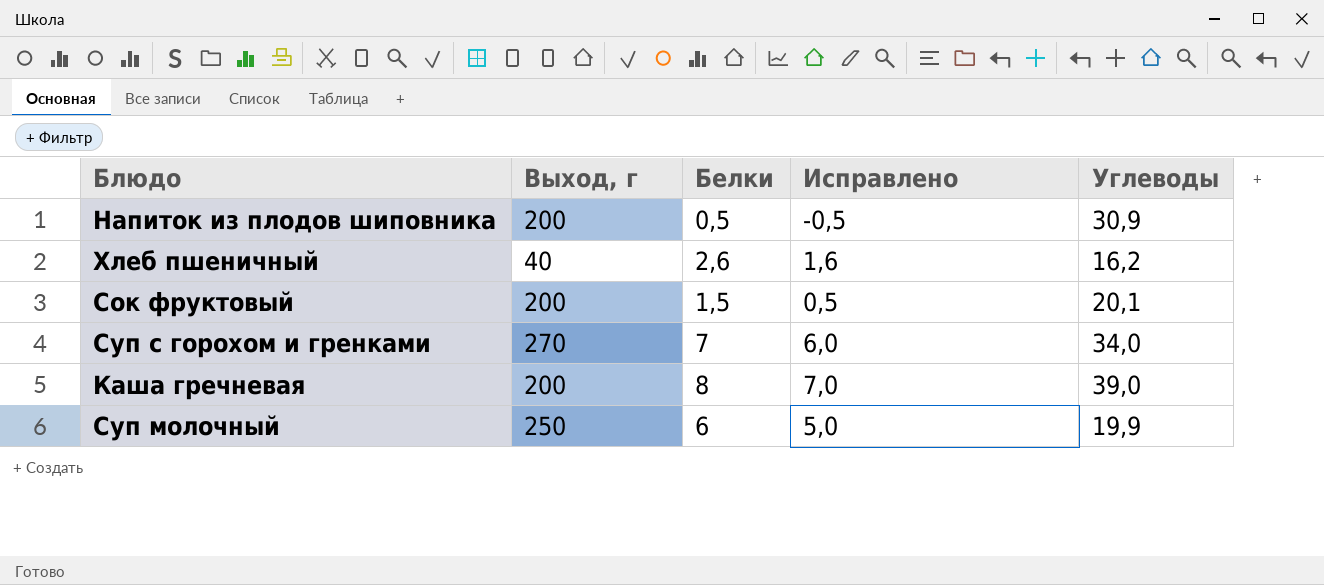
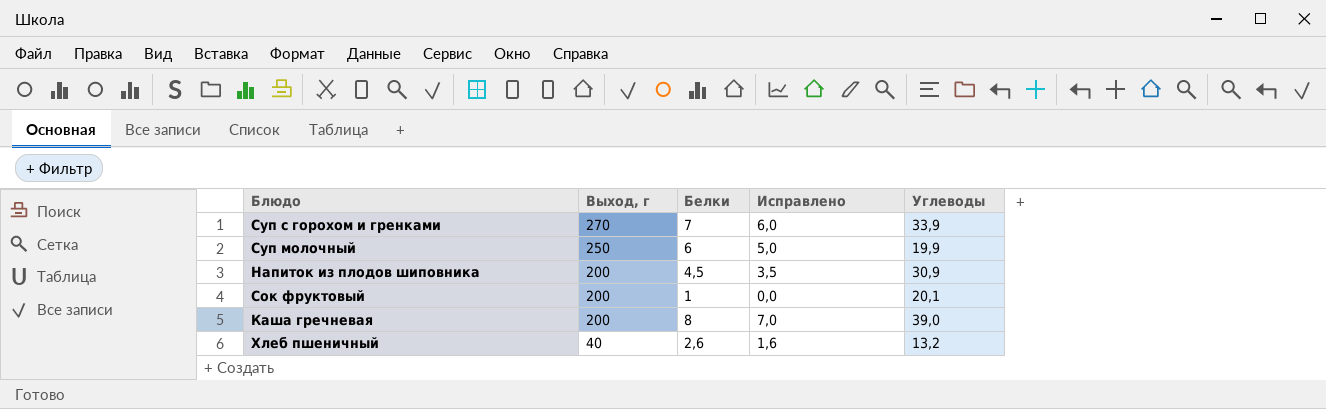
row order: none -> Выход, г descending
Суп с горохом и гренками | Углеводы: 34,0 -> 33,9
Напиток из плодов шиповника | Белки: 0,5 -> 4,5
Напиток из плодов шиповника | Исправлено: -0,5 -> 3,5
Сок фруктовый | Белки: 1,5 -> 1
Сок фруктовый | Исправлено: 0,5 -> 0,0
Хлеб пшеничный | Углеводы: 16,2 -> 13,2

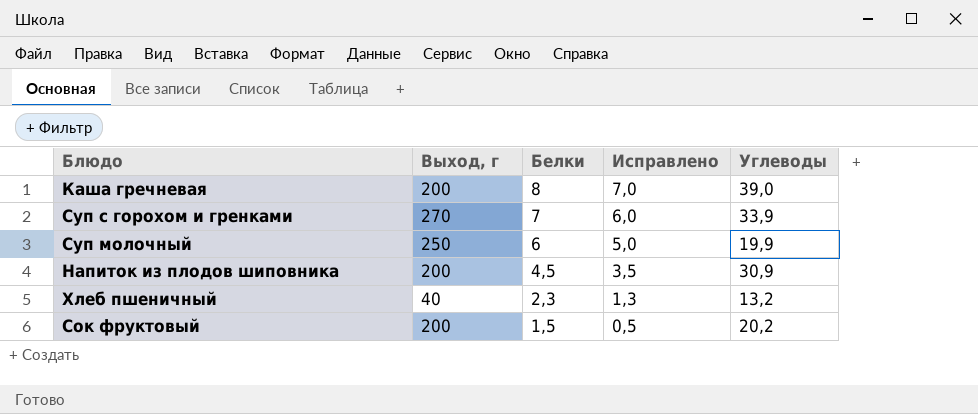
row order: Выход, г descending -> Белки descending
Хлеб пшеничный | Белки: 2,6 -> 2,3
Хлеб пшеничный | Исправлено: 1,6 -> 1,3
Сок фруктовый | Белки: 1 -> 1,5
Сок фруктовый | Исправлено: 0,0 -> 0,5
Сок фруктовый | Углеводы: 20,1 -> 20,2

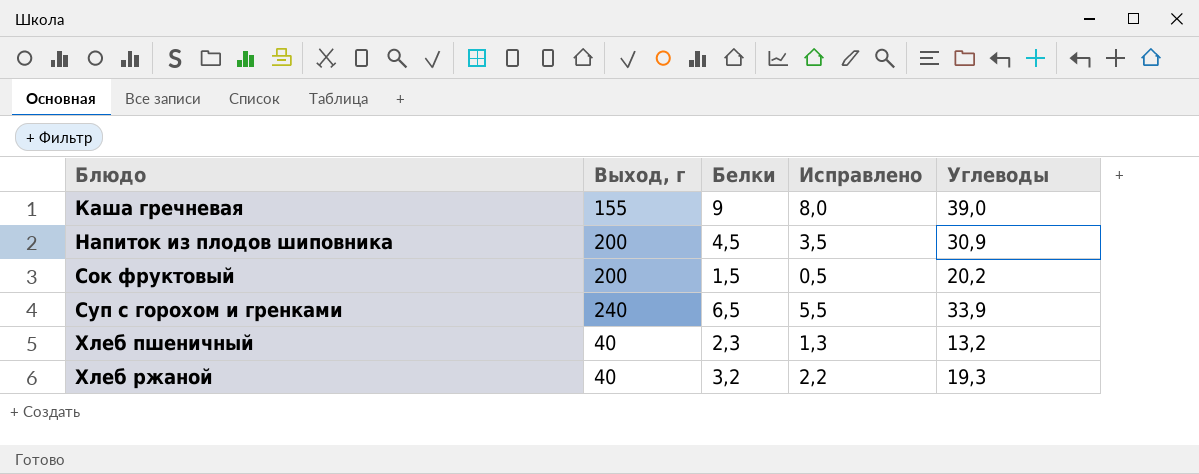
row order: Белки descending -> Блюдо ascending
row Суп молочный: 250 | 6 | 5,0 | 19,9 -> none
Каша гречневая | Выход, г: 200 -> 155
Каша гречневая | Белки: 8 -> 9
Каша гречневая | Исправлено: 7,0 -> 8,0
Суп с горохом и гренками | Выход, г: 270 -> 240
Суп с горохом и гренками | Белки: 7 -> 6,5
Суп с горохом и гренками | Исправлено: 6,0 -> 5,5
row Хлеб ржаной: none -> 40 | 3,2 | 2,2 | 19,3

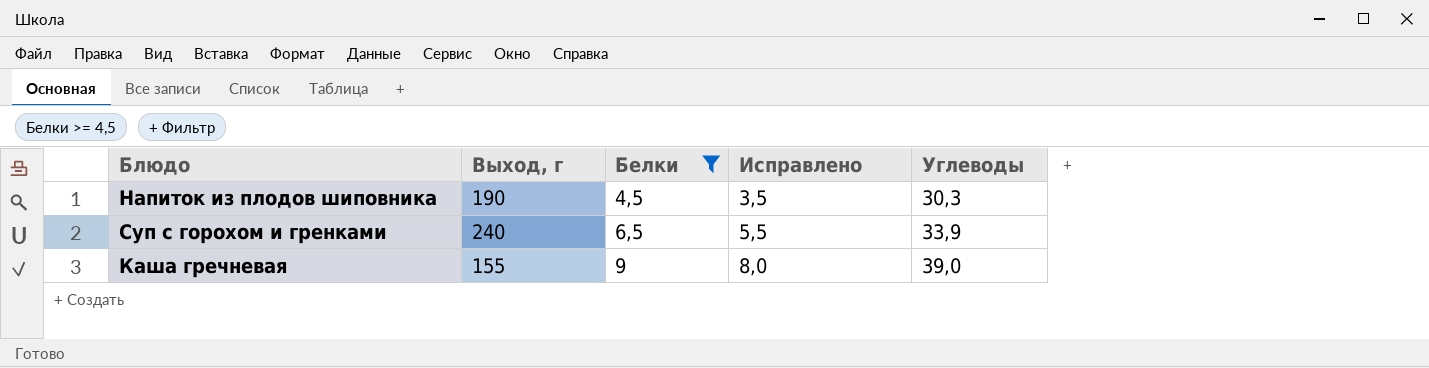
filter: none -> Белки >= 4,5
row order: Блюдо ascending -> Белки ascending
Напиток из плодов шиповника | Выход, г: 200 -> 190
Напиток из плодов шиповника | Углеводы: 30,9 -> 30,3

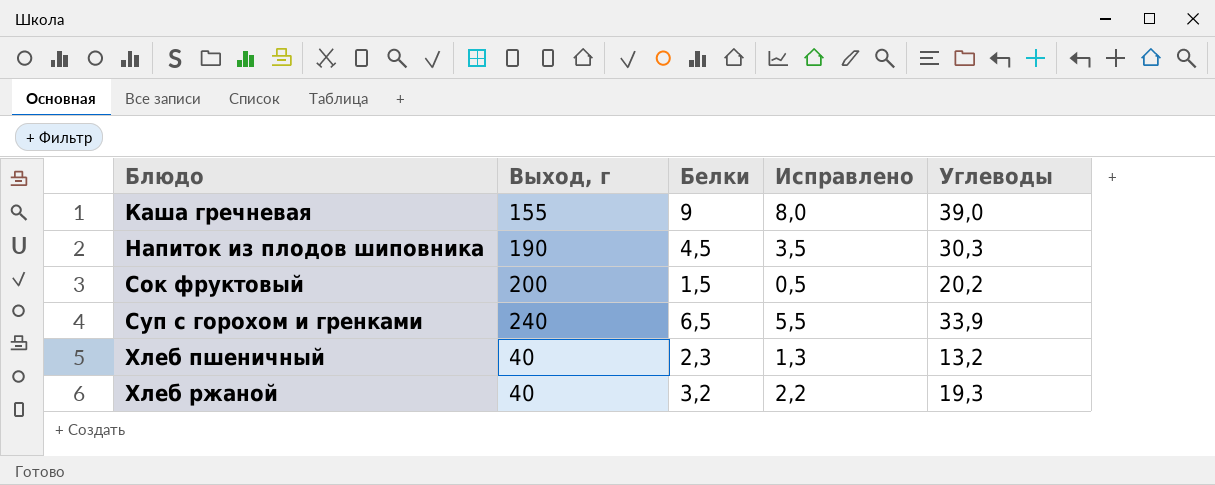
filter: Белки >= 4,5 -> none
row order: Белки ascending -> Блюдо ascending

